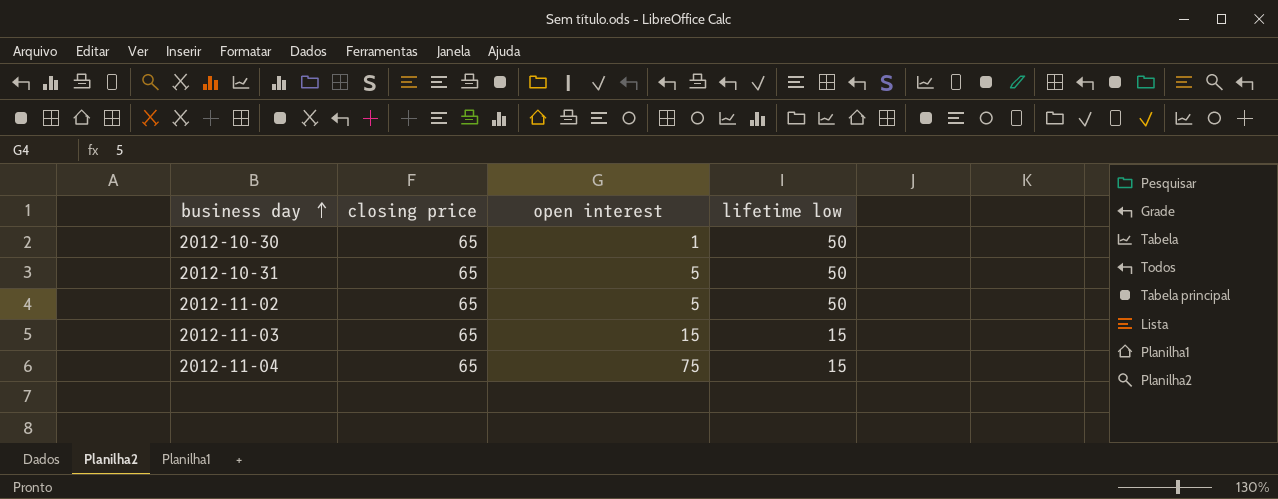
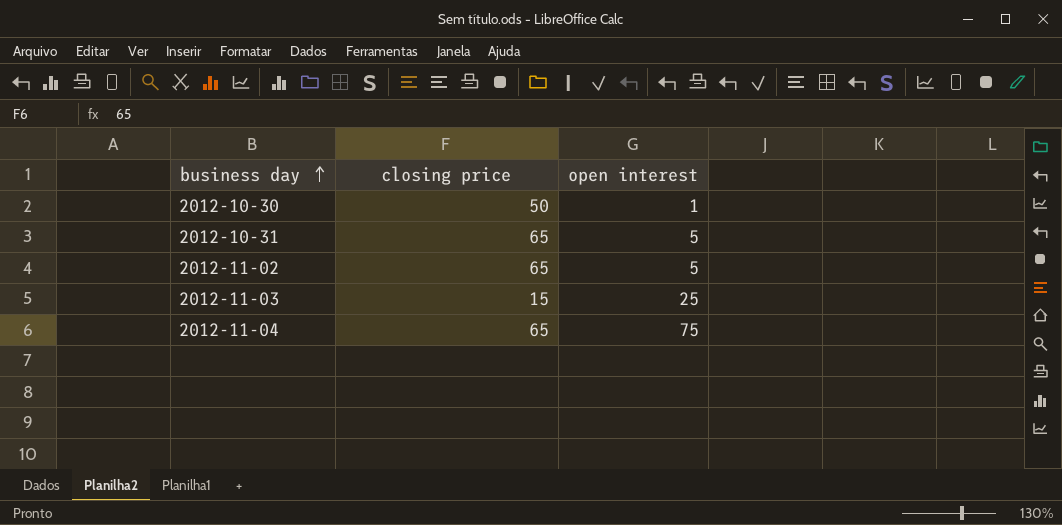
column lifetime low | position: 4 -> none
2012-10-30 | closing price: 65 -> 50
2012-11-03 | closing price: 65 -> 15
2012-11-03 | open interest: 15 -> 25

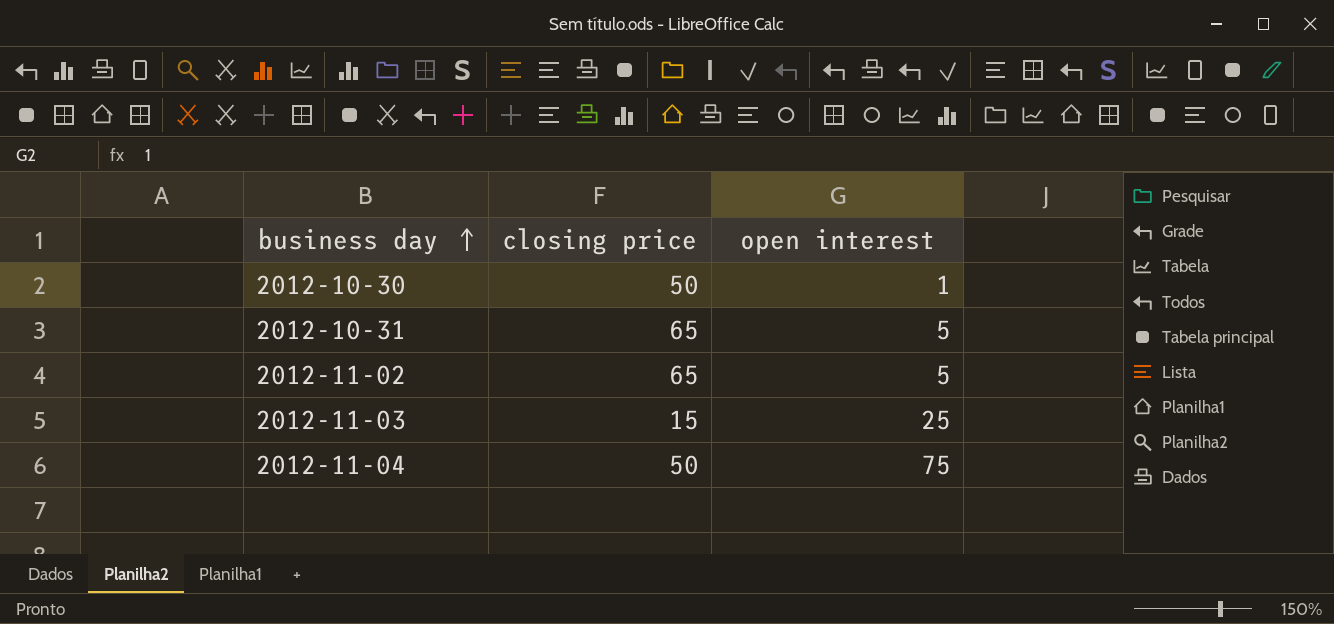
2012-11-04 | closing price: 65 -> 50

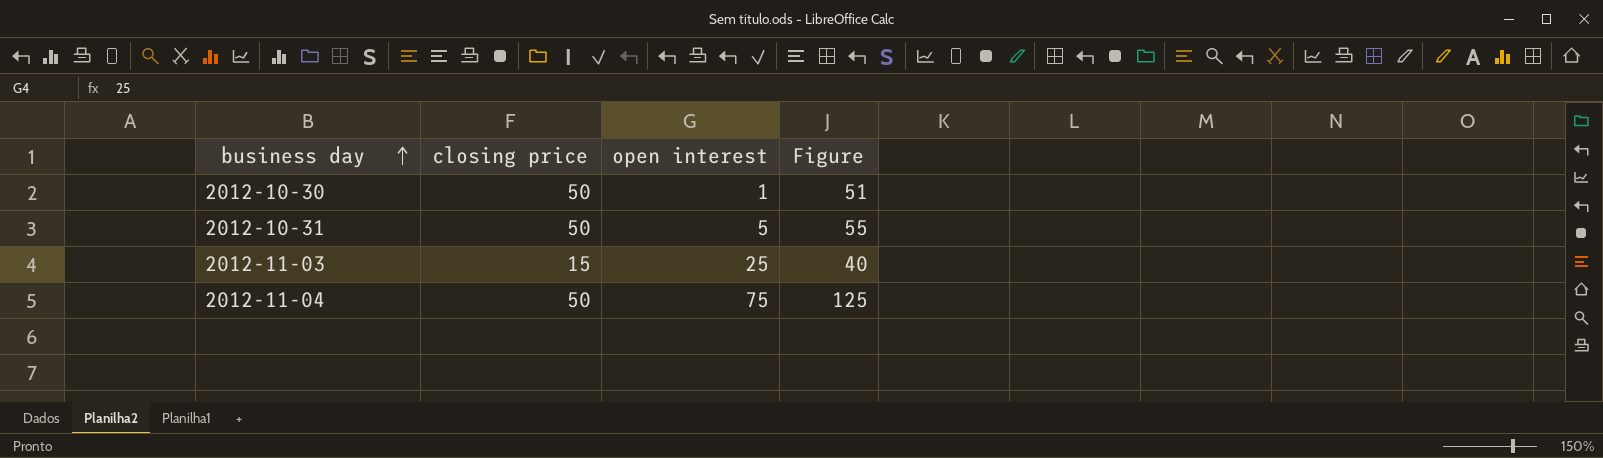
column Figure | formula: none -> [closing price] + [open interest]
row 2012-11-02: 65 | 5 -> none
2012-10-31 | closing price: 65 -> 50

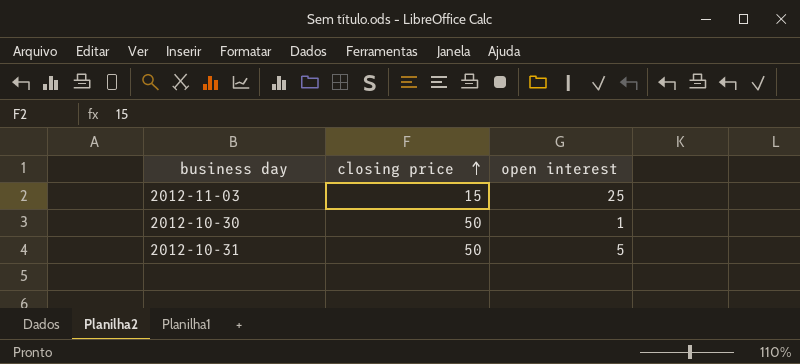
row order: business day ascending -> closing price ascending
column Figure | formula: [closing price] + [open interest] -> none
row 2012-11-04: 50 | 75 | 125 -> none

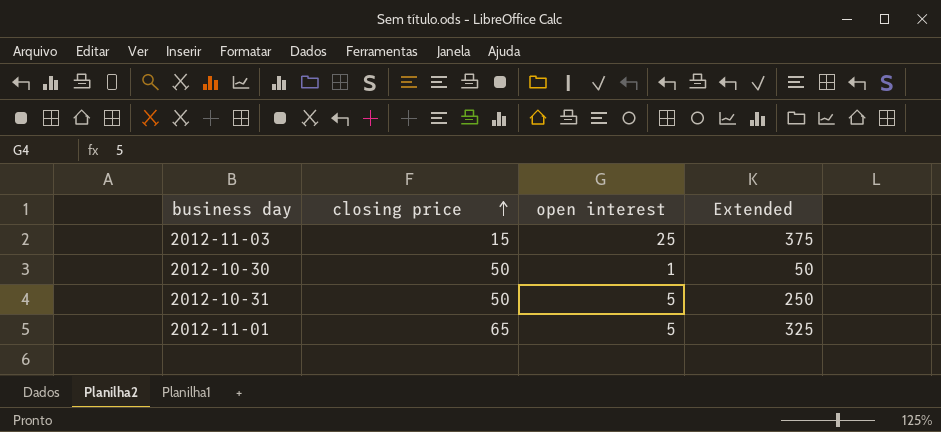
column Extended | formula: none -> [closing price] * [open interest]
row 2012-11-01: none -> 65 | 5 | 325

